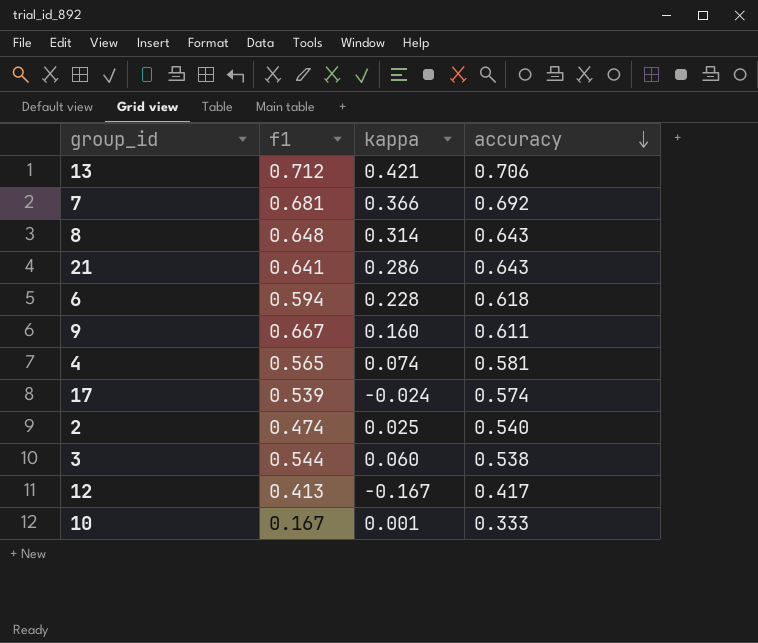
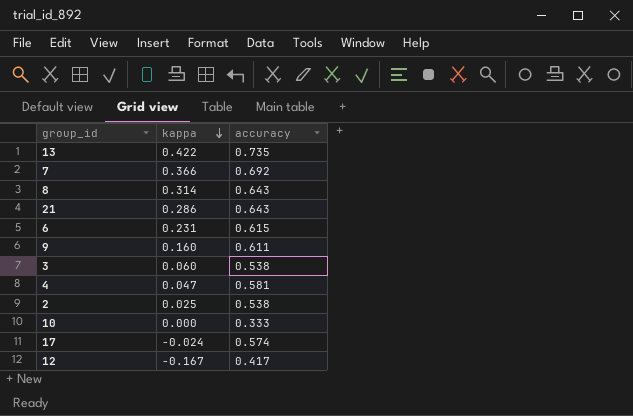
row order: accuracy descending -> kappa descending
column f1 | position: 2 -> none
13 | kappa: 0.421 -> 0.422
13 | accuracy: 0.706 -> 0.735
6 | kappa: 0.228 -> 0.231
6 | accuracy: 0.618 -> 0.615
4 | kappa: 0.074 -> 0.047
2 | accuracy: 0.540 -> 0.538
10 | kappa: 0.001 -> 0.000

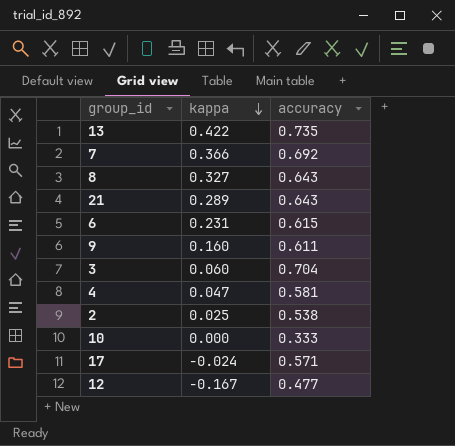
8 | kappa: 0.314 -> 0.327
21 | kappa: 0.286 -> 0.289
3 | accuracy: 0.538 -> 0.704
17 | accuracy: 0.574 -> 0.571
12 | accuracy: 0.417 -> 0.477

